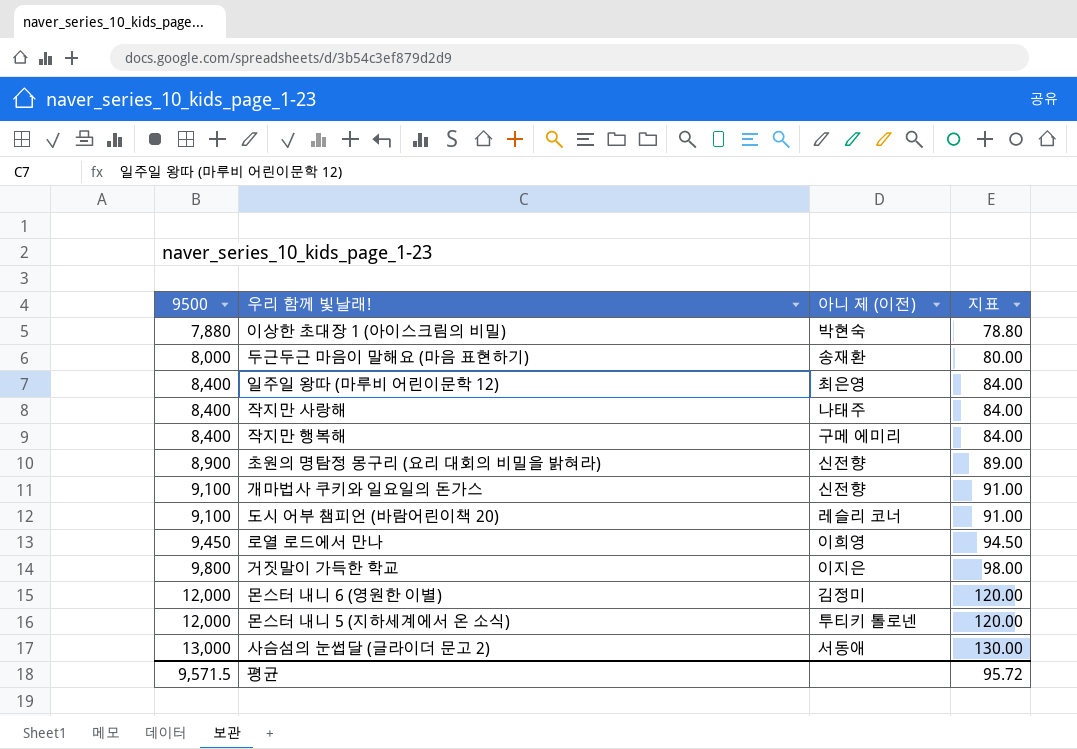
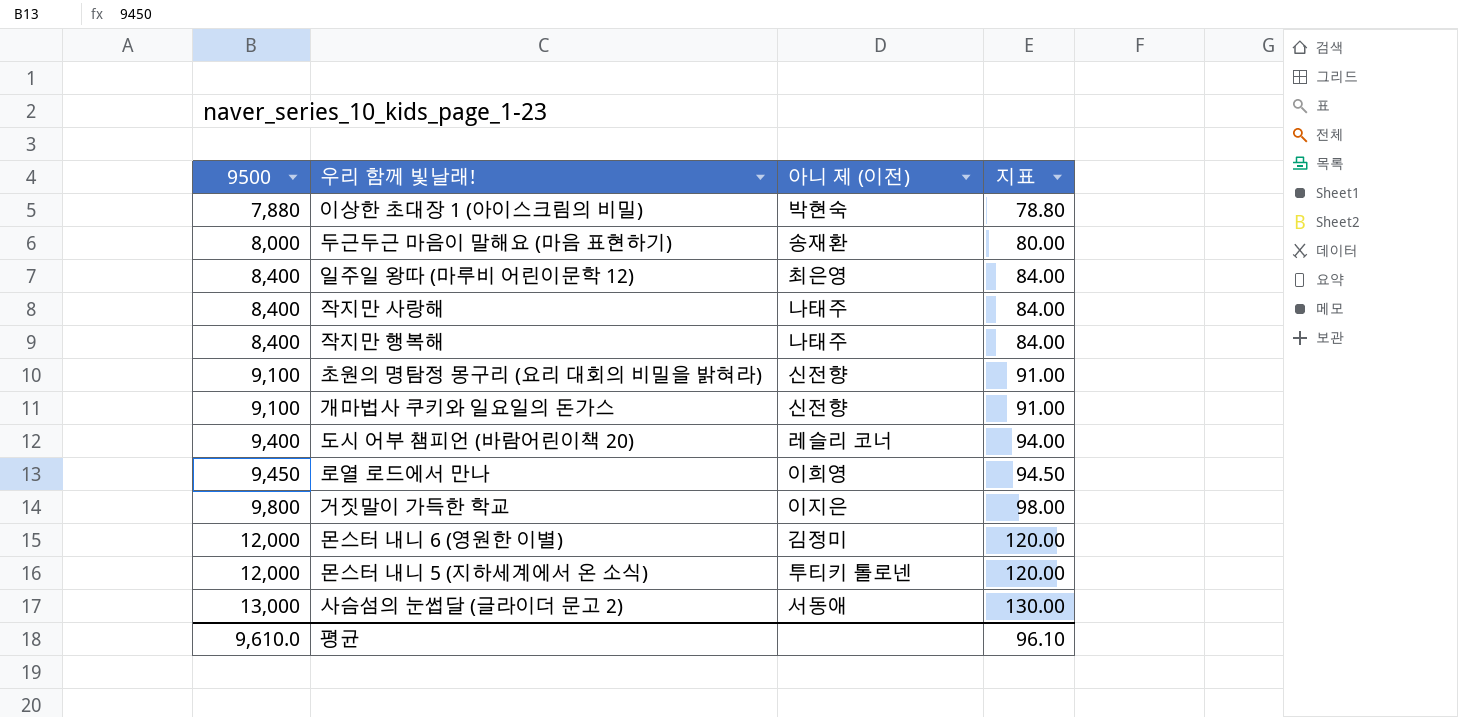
작지만 행복해 | 아니 제 (이전): 구메 에미리 -> 나태주
초원의 명탐정 몽구리 (요리 대회의 비밀을 밝혀라) | 9500: 8,900 -> 9,100
초원의 명탐정 몽구리 (요리 대회의 비밀을 밝혀라) | 지표: 89.00 -> 91.00
도시 어부 챔피언 (바람어린이책 20) | 9500: 9,100 -> 9,400
도시 어부 챔피언 (바람어린이책 20) | 지표: 91.00 -> 94.00
평균 | 9500: 9,571.5 -> 9,610.0
평균 | 지표: 95.72 -> 96.10

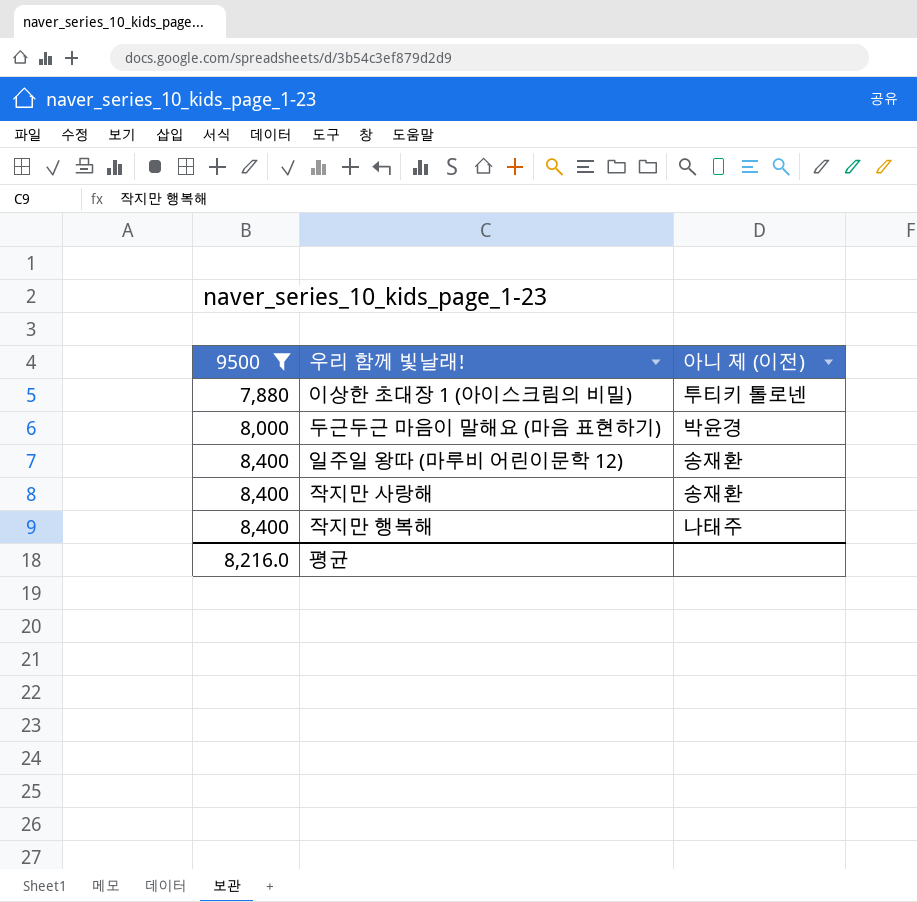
filter: none -> 9500 <= 8,400
column 지표 | formula: [9500] * 0.01 -> none
이상한 초대장 1 (아이스크림의 비밀) | 아니 제 (이전): 박현숙 -> 투티키 톨로넨
두근두근 마음이 말해요 (마음 표현하기) | 아니 제 (이전): 송재환 -> 박윤경
일주일 왕따 (마루비 어린이문학 12) | 아니 제 (이전): 최은영 -> 송재환
작지만 사랑해 | 아니 제 (이전): 나태주 -> 송재환
평균 | 9500: 9,610.0 -> 8,216.0

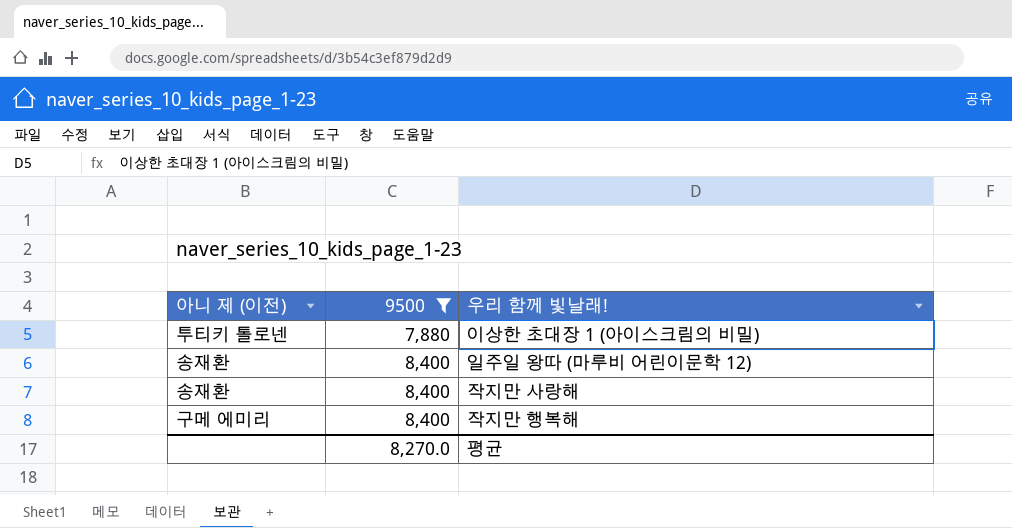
column 아니 제 (이전) | position: 3 -> 1
row 두근두근 마음이 말해요 (마음 표현하기): 8,000 | 박윤경 -> none
작지만 행복해 | 아니 제 (이전): 나태주 -> 구메 에미리
평균 | 9500: 8,216.0 -> 8,270.0

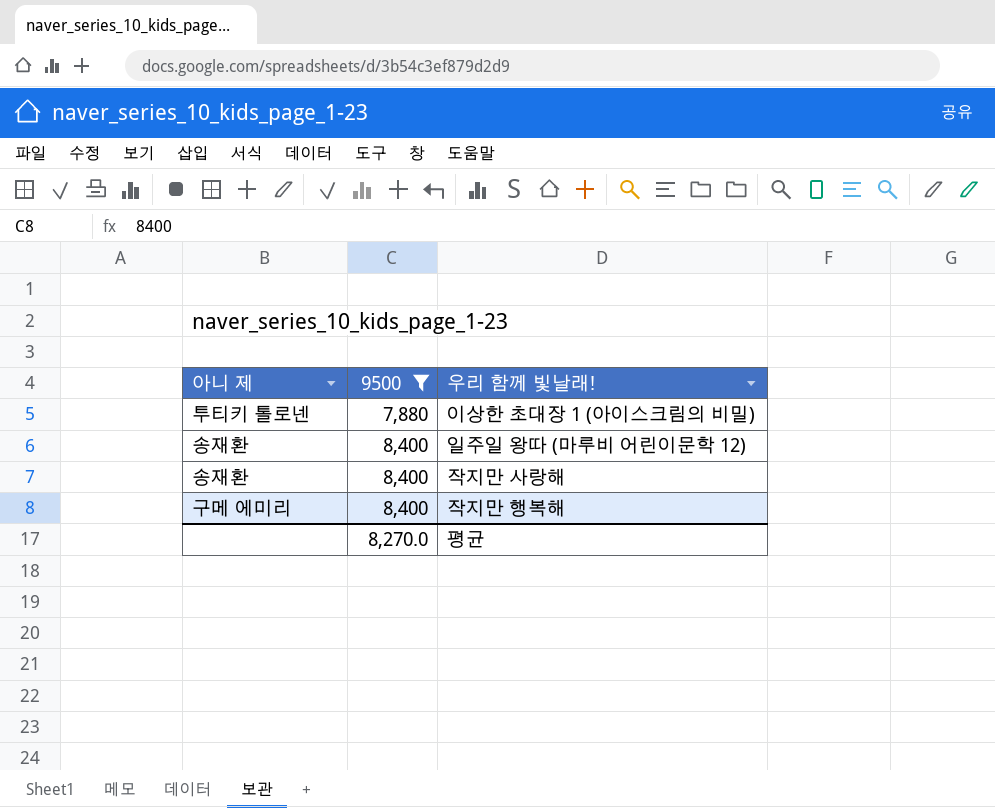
column name: 아니 제 (이전) -> 아니 제

